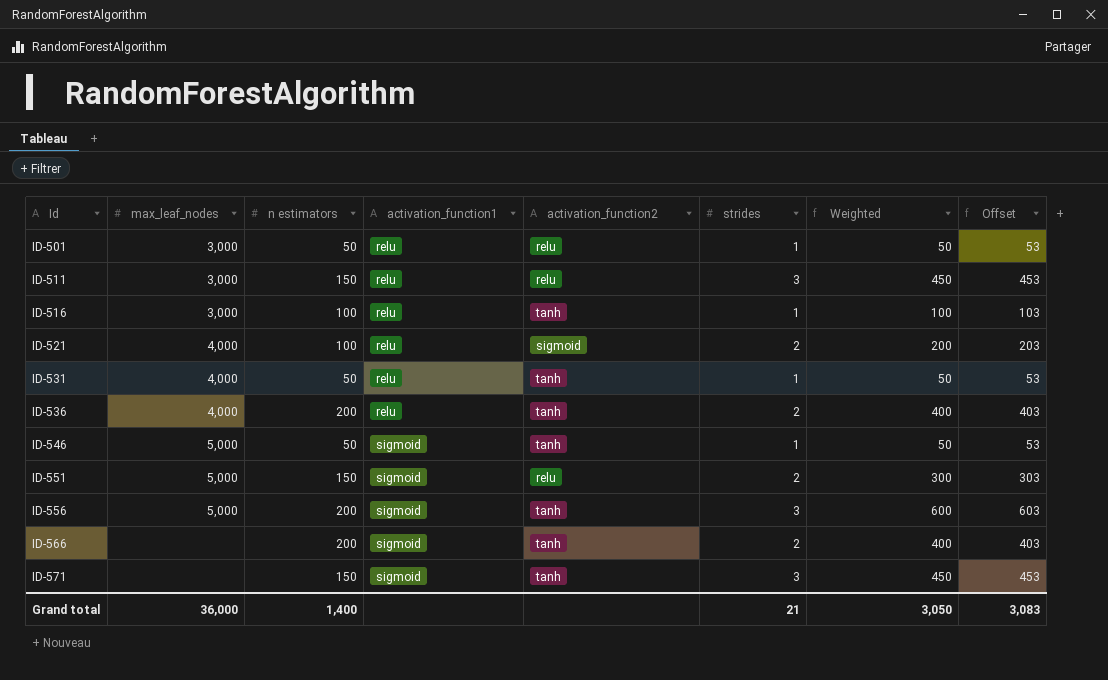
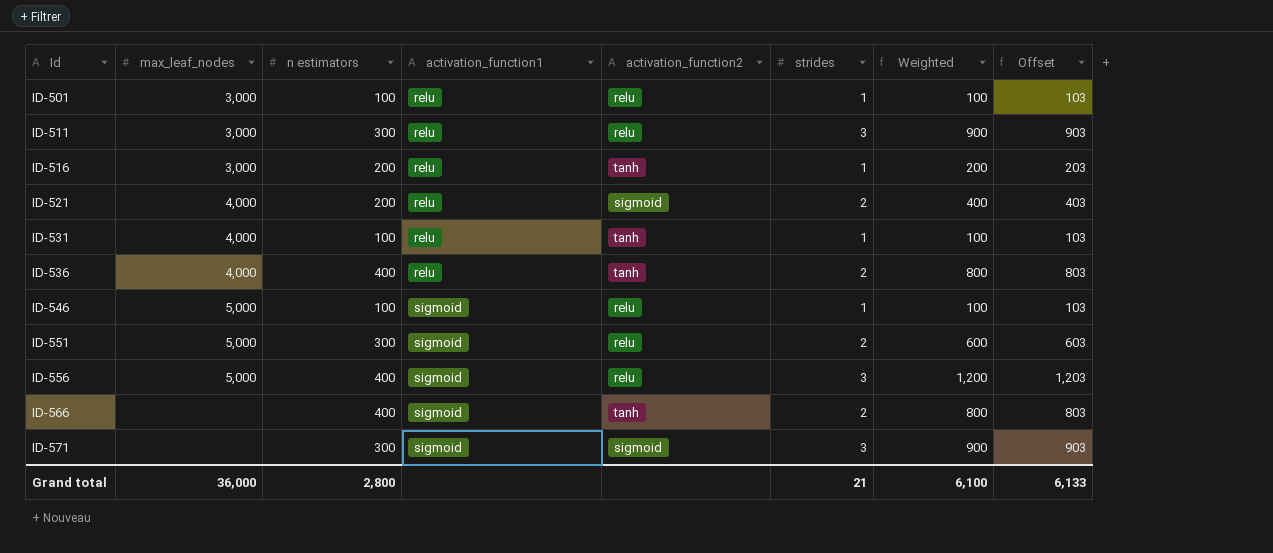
ID-501 | n estimators: 50 -> 100
ID-501 | Weighted: 50 -> 100
ID-501 | Offset: 53 -> 103
ID-511 | n estimators: 150 -> 300
ID-511 | Weighted: 450 -> 900
ID-511 | Offset: 453 -> 903
ID-516 | n estimators: 100 -> 200
ID-516 | Weighted: 100 -> 200
ID-516 | Offset: 103 -> 203
ID-521 | n estimators: 100 -> 200
ID-521 | Weighted: 200 -> 400
ID-521 | Offset: 203 -> 403
ID-531 | n estimators: 50 -> 100
ID-531 | Weighted: 50 -> 100
ID-531 | Offset: 53 -> 103
ID-536 | n estimators: 200 -> 400
ID-536 | Weighted: 400 -> 800
ID-536 | Offset: 403 -> 803
ID-546 | n estimators: 50 -> 100
ID-546 | activation_function2: tanh -> relu
ID-546 | Weighted: 50 -> 100
ID-546 | Offset: 53 -> 103
ID-551 | n estimators: 150 -> 300
ID-551 | Weighted: 300 -> 600
ID-551 | Offset: 303 -> 603
ID-556 | n estimators: 200 -> 400
ID-556 | activation_function2: tanh -> relu
ID-556 | Weighted: 600 -> 1,200
ID-556 | Offset: 603 -> 1,203
ID-566 | n estimators: 200 -> 400
ID-566 | Weighted: 400 -> 800
ID-566 | Offset: 403 -> 803
ID-571 | n estimators: 150 -> 300
ID-571 | activation_function2: tanh -> sigmoid
ID-571 | Weighted: 450 -> 900
ID-571 | Offset: 453 -> 903
Grand total | n estimators: 1,400 -> 2,800
Grand total | Weighted: 3,050 -> 6,100
Grand total | Offset: 3,083 -> 6,133

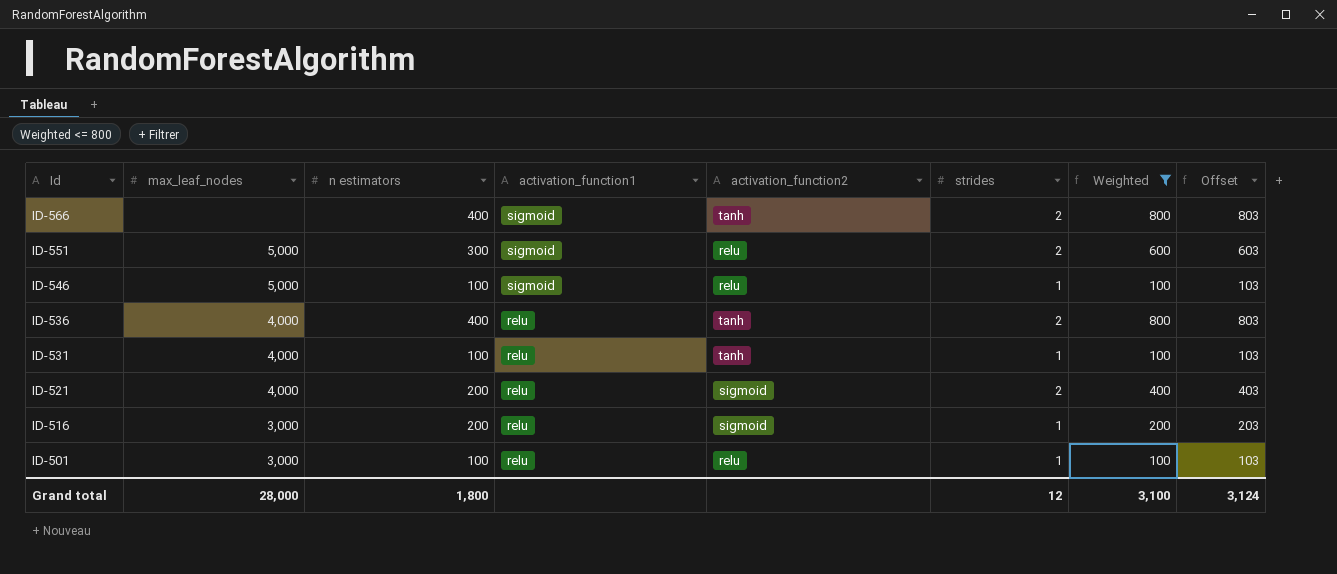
filter: none -> Weighted <= 800
row order: Id ascending -> Id descending
ID-516 | activation_function2: tanh -> sigmoid
Grand total | max_leaf_nodes: 36,000 -> 28,000
Grand total | n estimators: 2,800 -> 1,800
Grand total | strides: 21 -> 12
Grand total | Weighted: 6,100 -> 3,100
Grand total | Offset: 6,133 -> 3,124

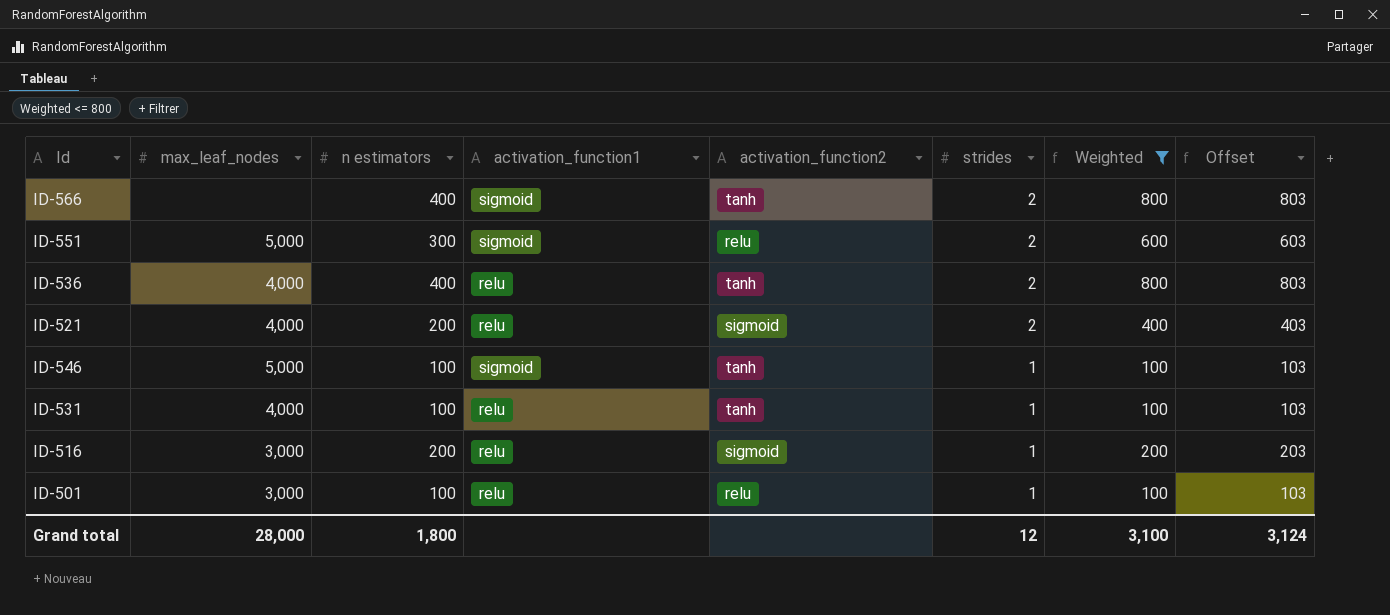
row order: Id descending -> strides descending
ID-546 | activation_function2: relu -> tanh

